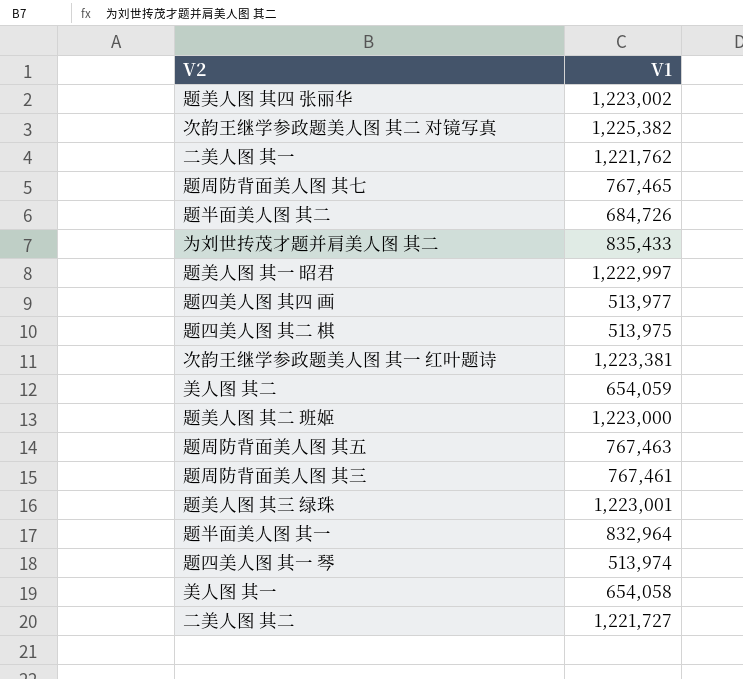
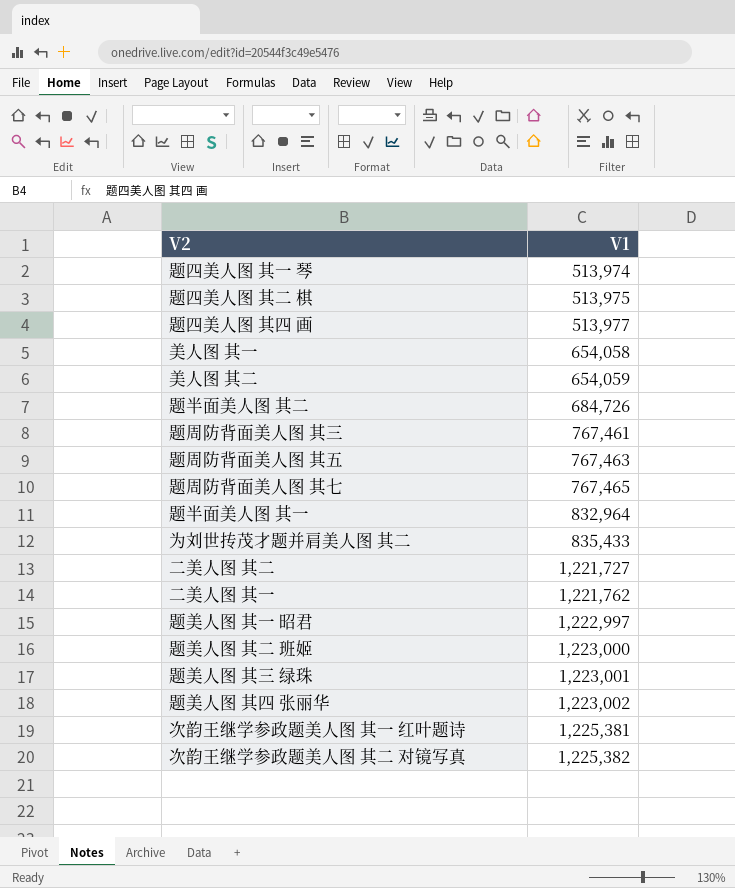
row order: none -> V1 ascending
次韵王继学参政题美人图 其一 红叶题诗 | V1: 1,223,381 -> 1,225,381

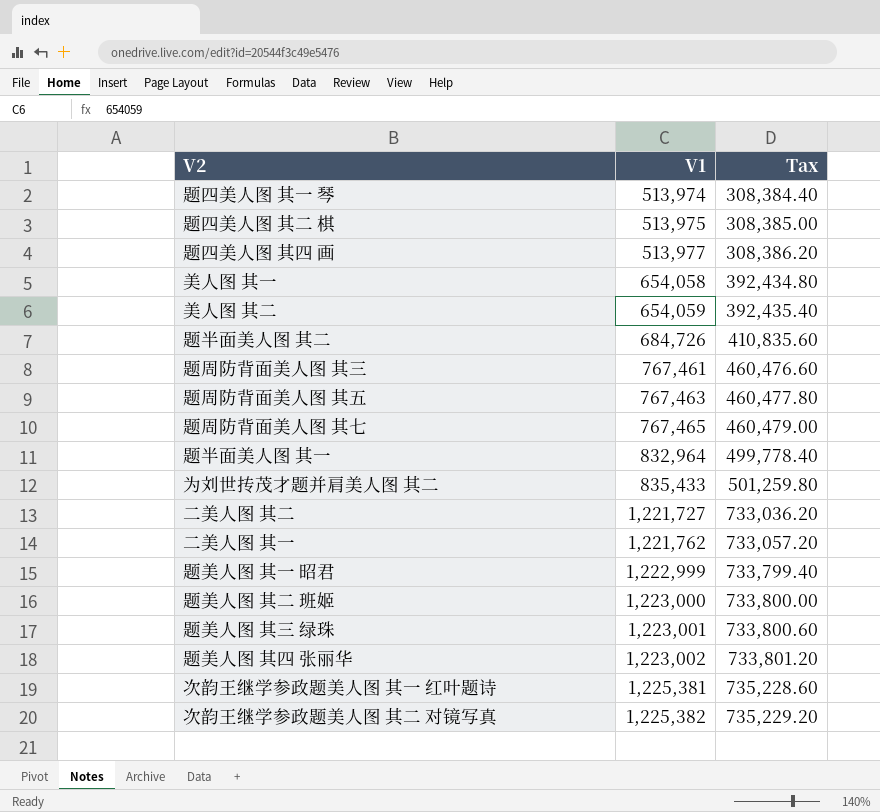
column Tax | formula: none -> [V1] * 0.6
题美人图 其一 昭君 | V1: 1,222,997 -> 1,222,999

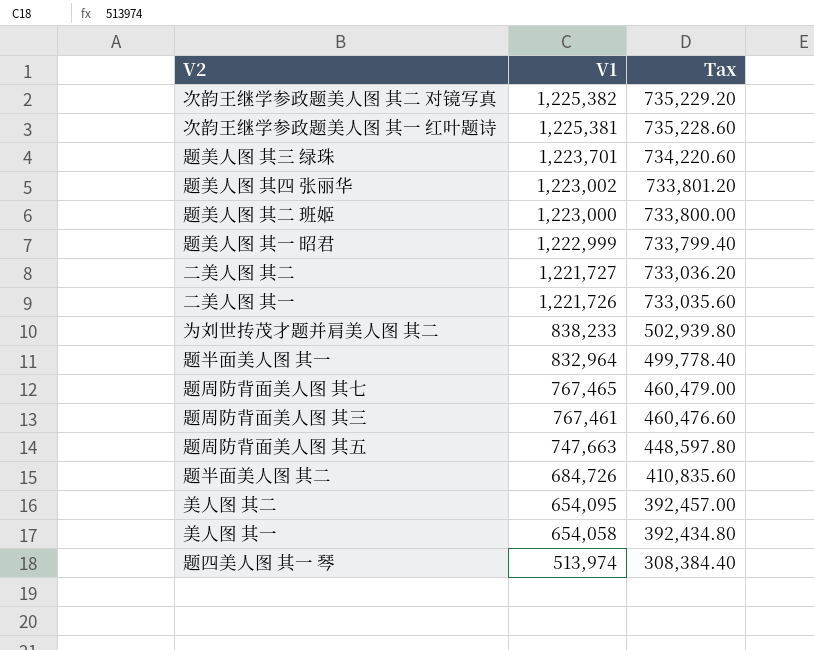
row order: V1 ascending -> V1 descending
row 题四美人图 其二 棋: 513,975 | 308,385.00 -> none
row 题四美人图 其四 画: 513,977 | 308,386.20 -> none
题美人图 其三 绿珠 | V1: 1,223,001 -> 1,223,701
题美人图 其三 绿珠 | Tax: 733,800.60 -> 734,220.60
二美人图 其一 | V1: 1,221,762 -> 1,221,726
二美人图 其一 | Tax: 733,057.20 -> 733,035.60
为刘世抟茂才题并肩美人图 其二 | V1: 835,433 -> 838,233
为刘世抟茂才题并肩美人图 其二 | Tax: 501,259.80 -> 502,939.80
题周防背面美人图 其五 | V1: 767,463 -> 747,663
题周防背面美人图 其五 | Tax: 460,477.80 -> 448,597.80
美人图 其二 | V1: 654,059 -> 654,095
美人图 其二 | Tax: 392,435.40 -> 392,457.00

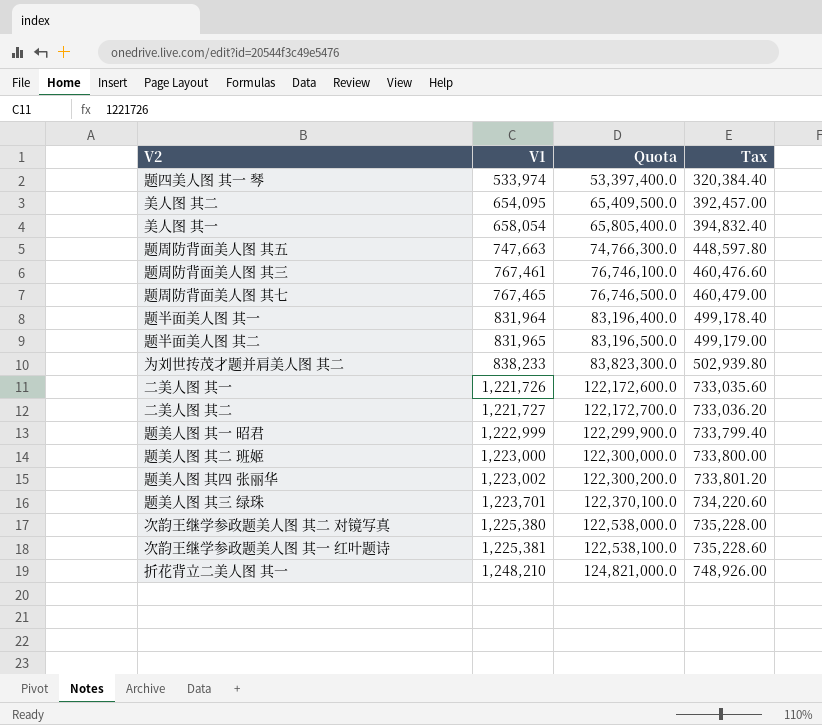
row order: V1 descending -> V1 ascending
column Quota | formula: none -> [V1] * 100
题四美人图 其一 琴 | V1: 513,974 -> 533,974
题四美人图 其一 琴 | Tax: 308,384.40 -> 320,384.40
美人图 其一 | V1: 654,058 -> 658,054
美人图 其一 | Tax: 392,434.80 -> 394,832.40
题半面美人图 其一 | V1: 832,964 -> 831,964
题半面美人图 其一 | Tax: 499,778.40 -> 499,178.40
题半面美人图 其二 | V1: 684,726 -> 831,965
题半面美人图 其二 | Tax: 410,835.60 -> 499,179.00
次韵王继学参政题美人图 其二 对镜写真 | V1: 1,225,382 -> 1,225,380
次韵王继学参政题美人图 其二 对镜写真 | Tax: 735,229.20 -> 735,228.00
row 折花背立二美人图 其一: none -> 1,248,210 | 124,821,000.0 | 748,926.00

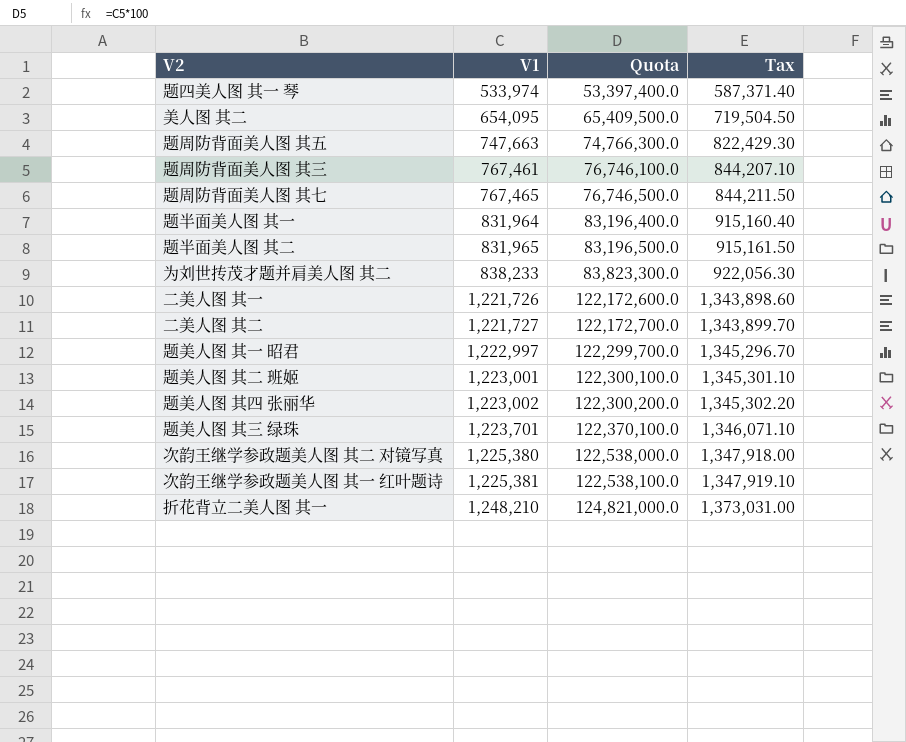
column Tax | formula: [V1] * 0.6 -> [V1] * 1.1
row 美人图 其一: 658,054 | 65,805,400.0 | 394,832.40 -> none
题美人图 其一 昭君 | V1: 1,222,999 -> 1,222,997
题美人图 其一 昭君 | Quota: 122,299,900.0 -> 122,299,700.0
题美人图 其二 班姬 | V1: 1,223,000 -> 1,223,001
题美人图 其二 班姬 | Quota: 122,300,000.0 -> 122,300,100.0

